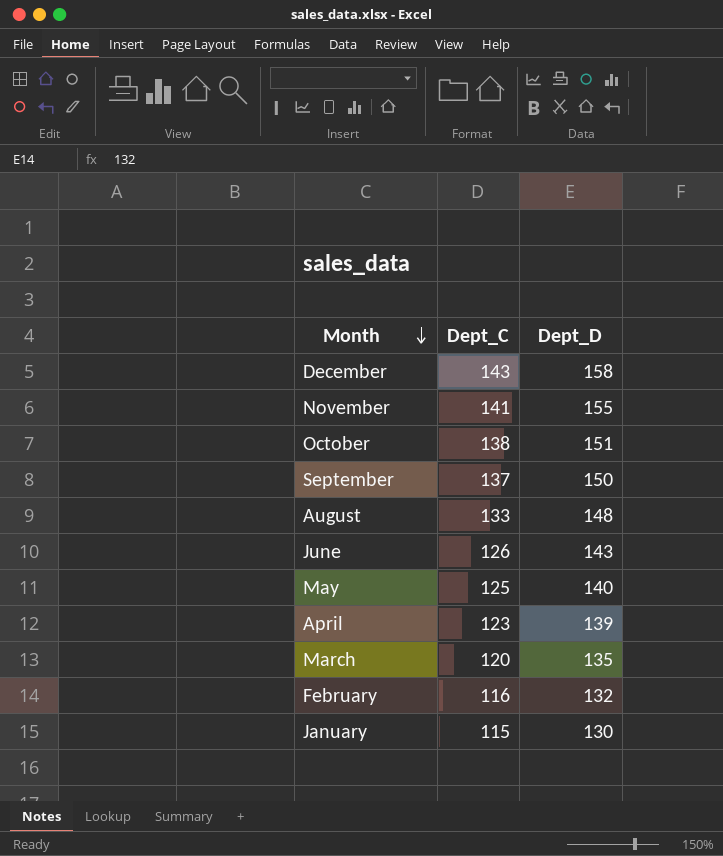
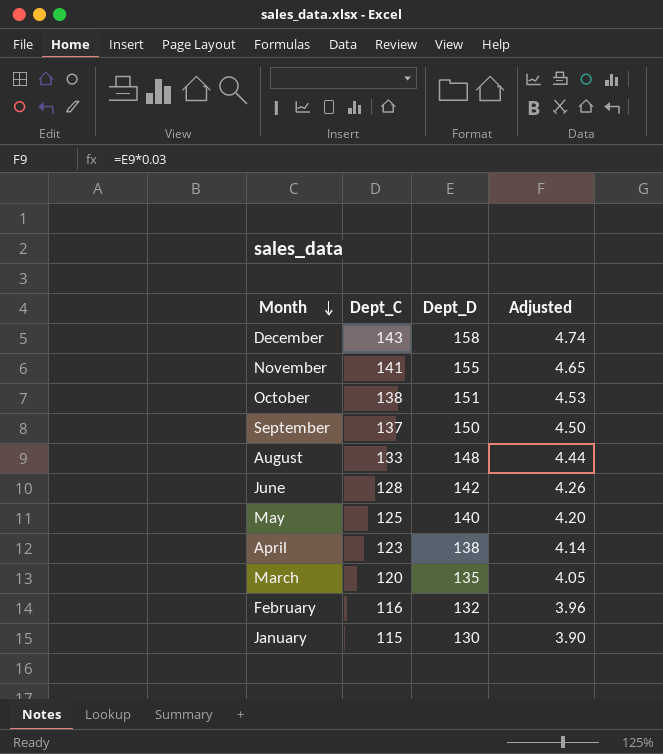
column Adjusted | formula: none -> [Dept_D] * 0.03
June | Dept_C: 126 -> 128
June | Dept_D: 143 -> 142
April | Dept_D: 139 -> 138

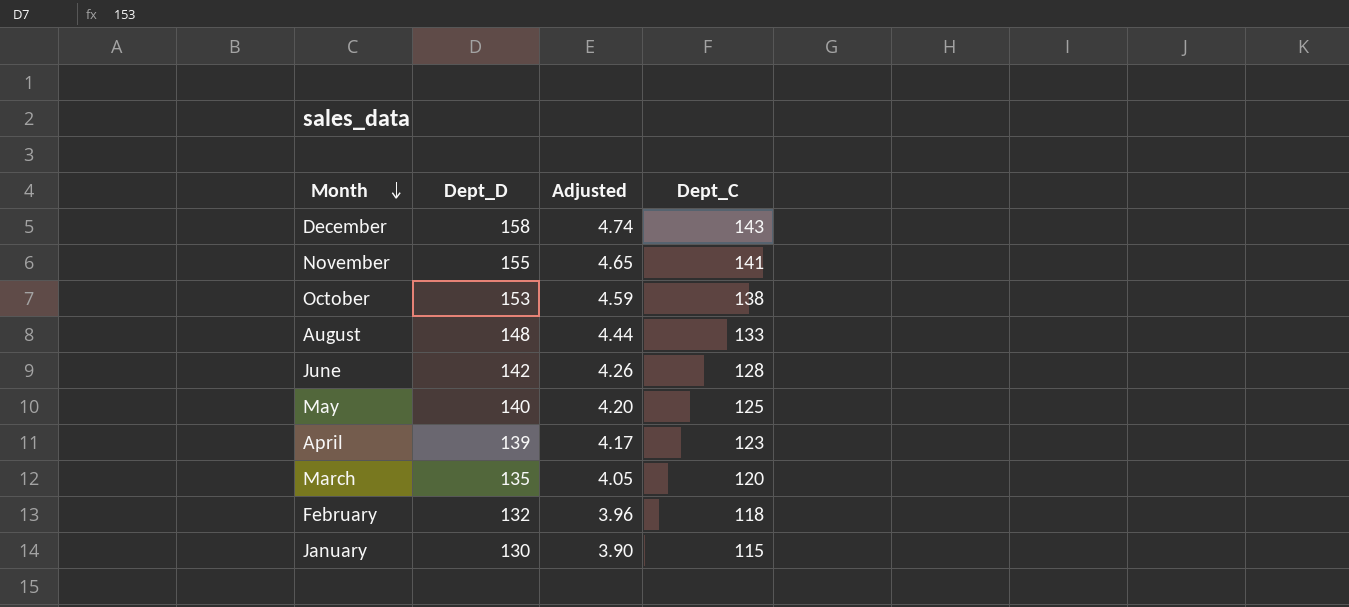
column Dept_C | position: 2 -> 4
row September: 137 | 150 | 4.50 -> none
October | Dept_D: 151 -> 153
October | Adjusted: 4.53 -> 4.59
April | Dept_D: 138 -> 139
April | Adjusted: 4.14 -> 4.17
February | Dept_C: 116 -> 118

